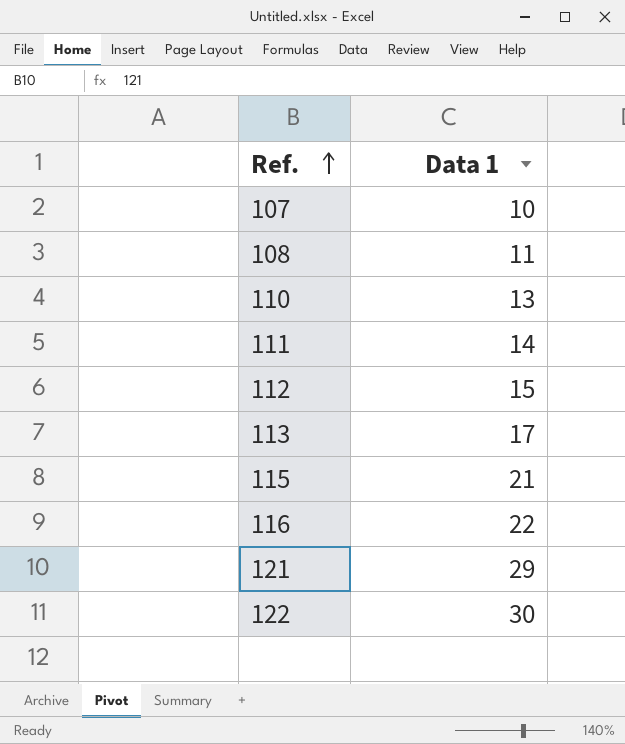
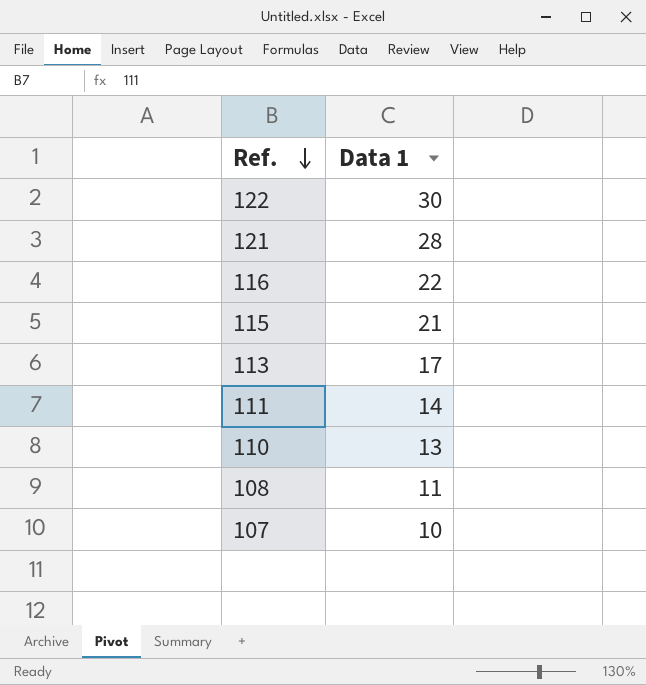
row order: Ref. ascending -> Ref. descending
row 112: 15 -> none
121 | Data 1: 29 -> 28

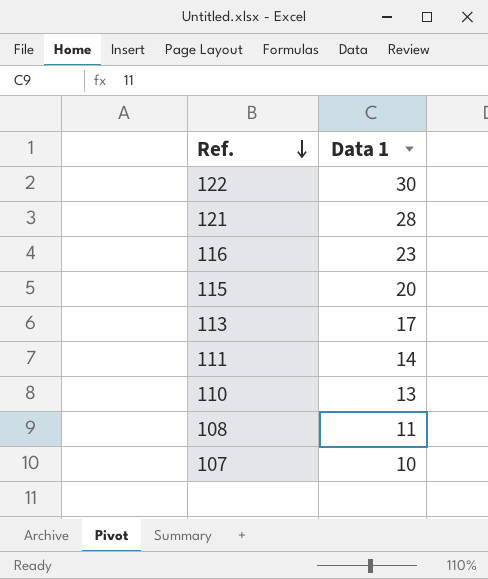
116 | Data 1: 22 -> 23
115 | Data 1: 21 -> 20

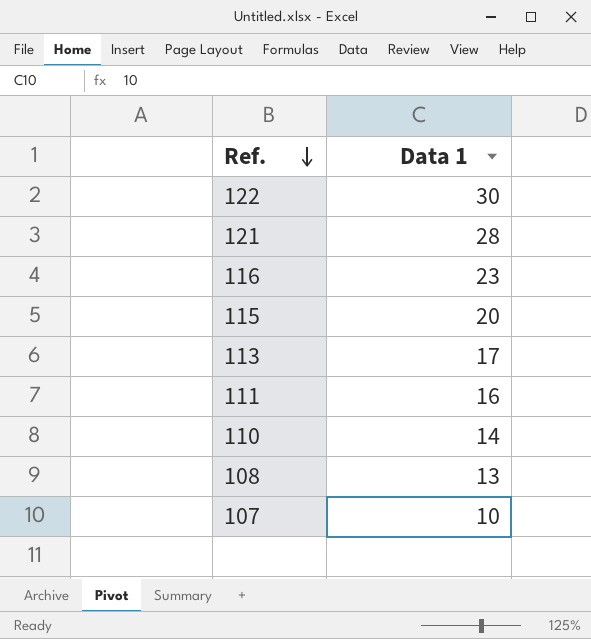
111 | Data 1: 14 -> 16
110 | Data 1: 13 -> 14
108 | Data 1: 11 -> 13

